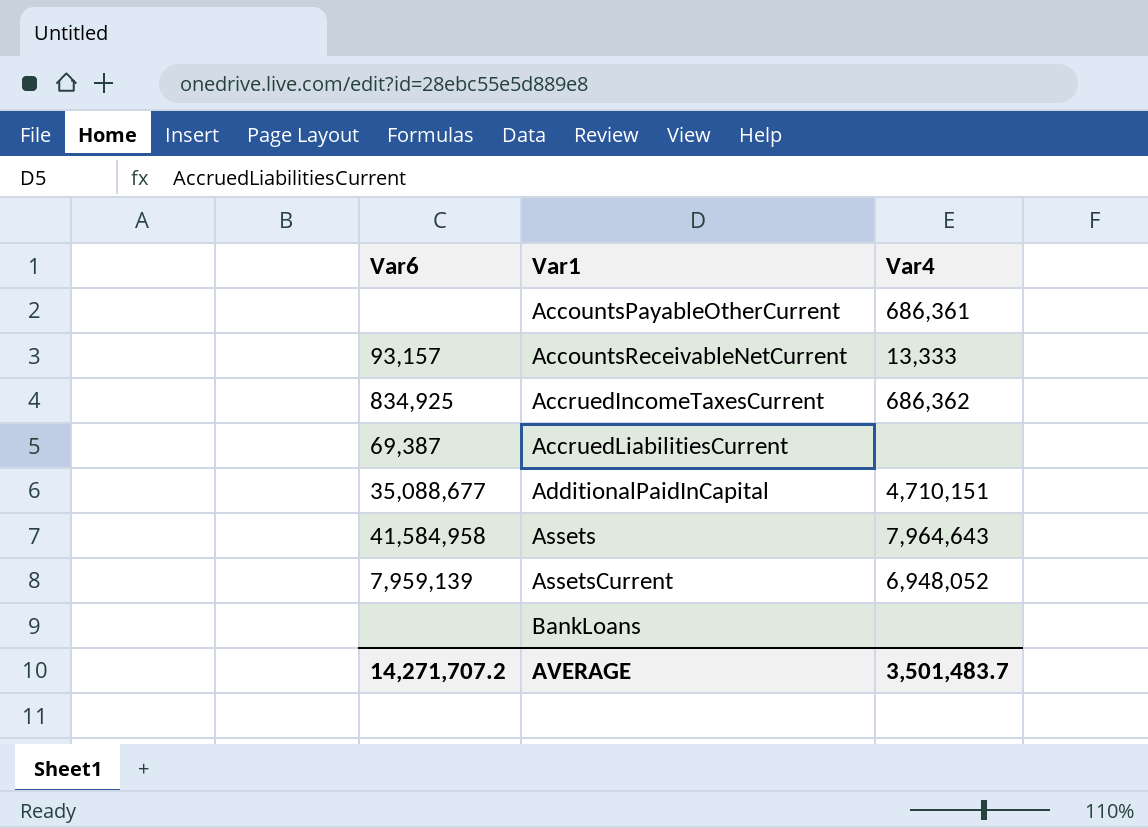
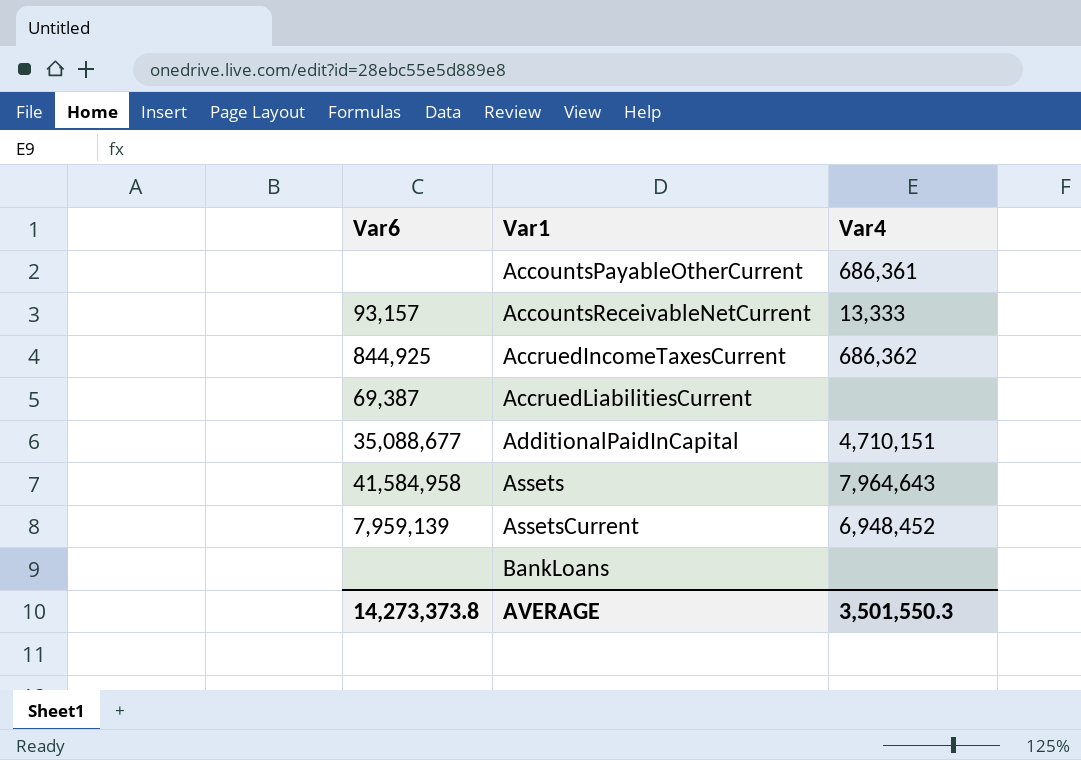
AccruedIncomeTaxesCurrent | Var6: 834,925 -> 844,925
AssetsCurrent | Var4: 6,948,052 -> 6,948,452
AVERAGE | Var6: 14,271,707.2 -> 14,273,373.8
AVERAGE | Var4: 3,501,483.7 -> 3,501,550.3

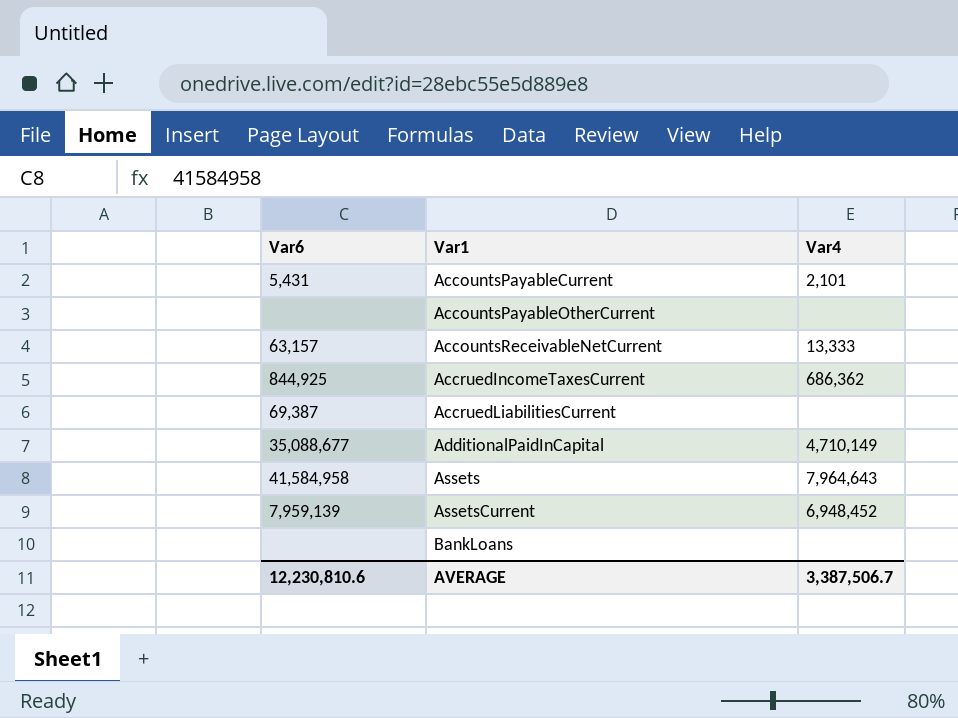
row AccountsPayableCurrent: none -> 5,431 | 2,101
AccountsPayableOtherCurrent | Var4: 686,361 -> none
AccountsReceivableNetCurrent | Var6: 93,157 -> 63,157
AdditionalPaidInCapital | Var4: 4,710,151 -> 4,710,149
AVERAGE | Var6: 14,273,373.8 -> 12,230,810.6
AVERAGE | Var4: 3,501,550.3 -> 3,387,506.7

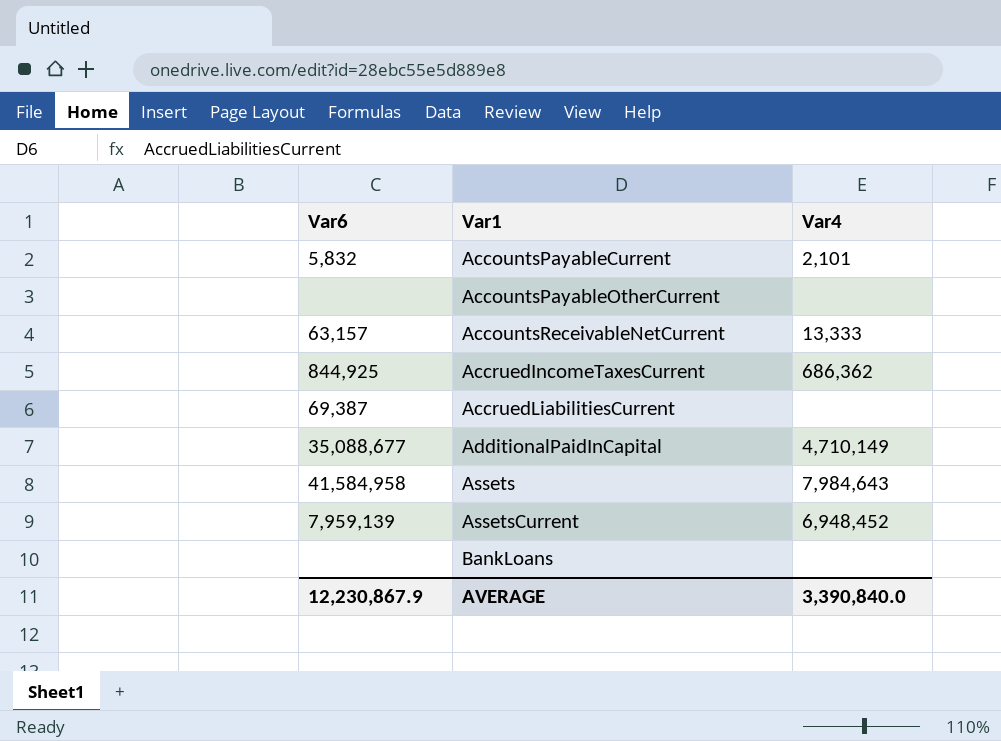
AccountsPayableCurrent | Var6: 5,431 -> 5,832
Assets | Var4: 7,964,643 -> 7,984,643
AVERAGE | Var6: 12,230,810.6 -> 12,230,867.9
AVERAGE | Var4: 3,387,506.7 -> 3,390,840.0

